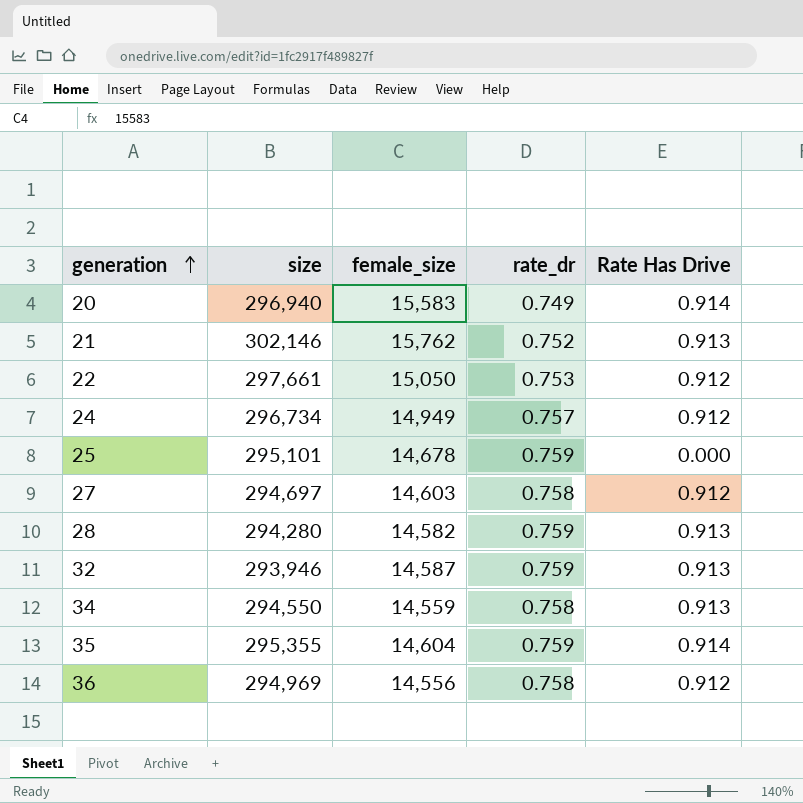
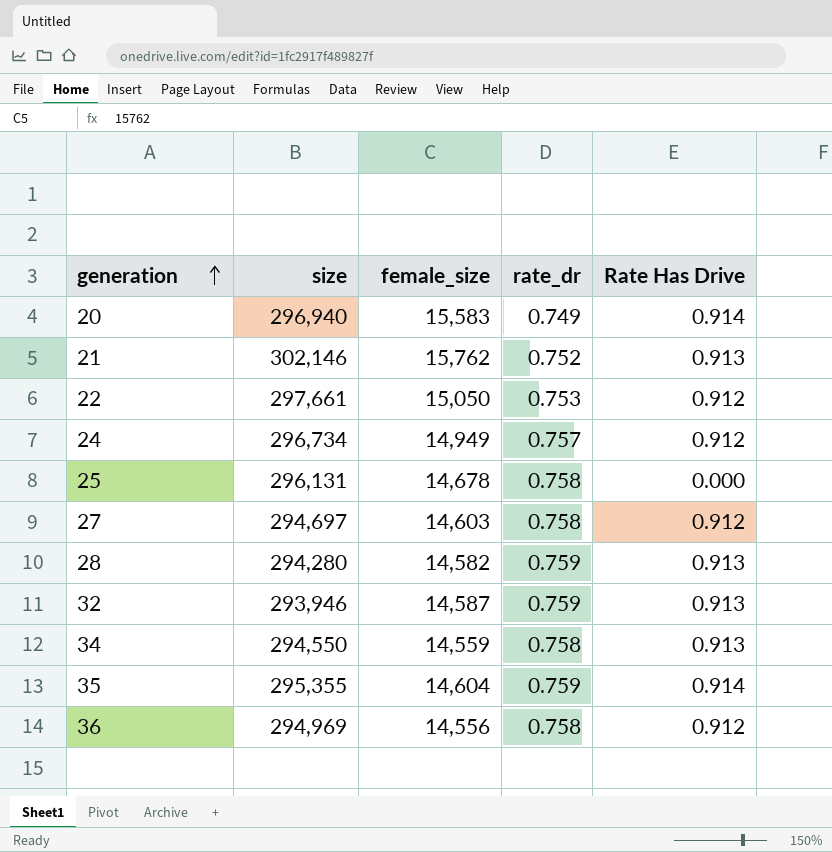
25 | size: 295,101 -> 296,131
25 | rate_dr: 0.759 -> 0.758

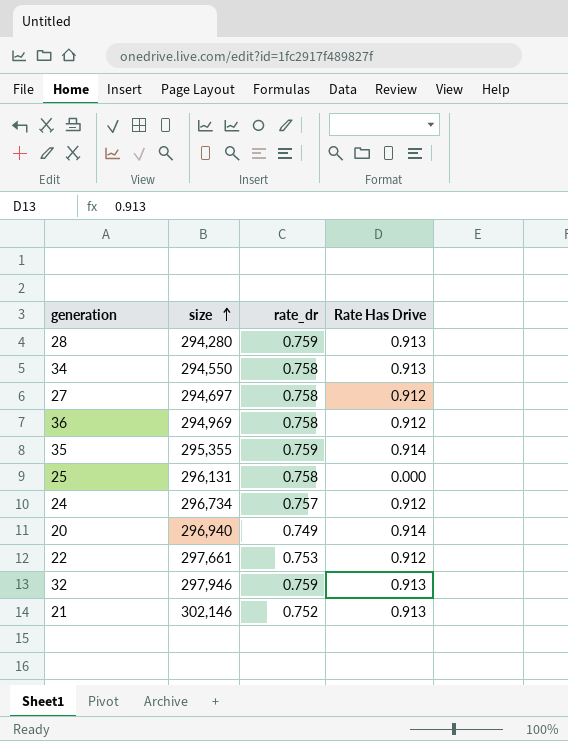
row order: generation ascending -> size ascending
column female_size | position: 3 -> none
32 | size: 293,946 -> 297,946

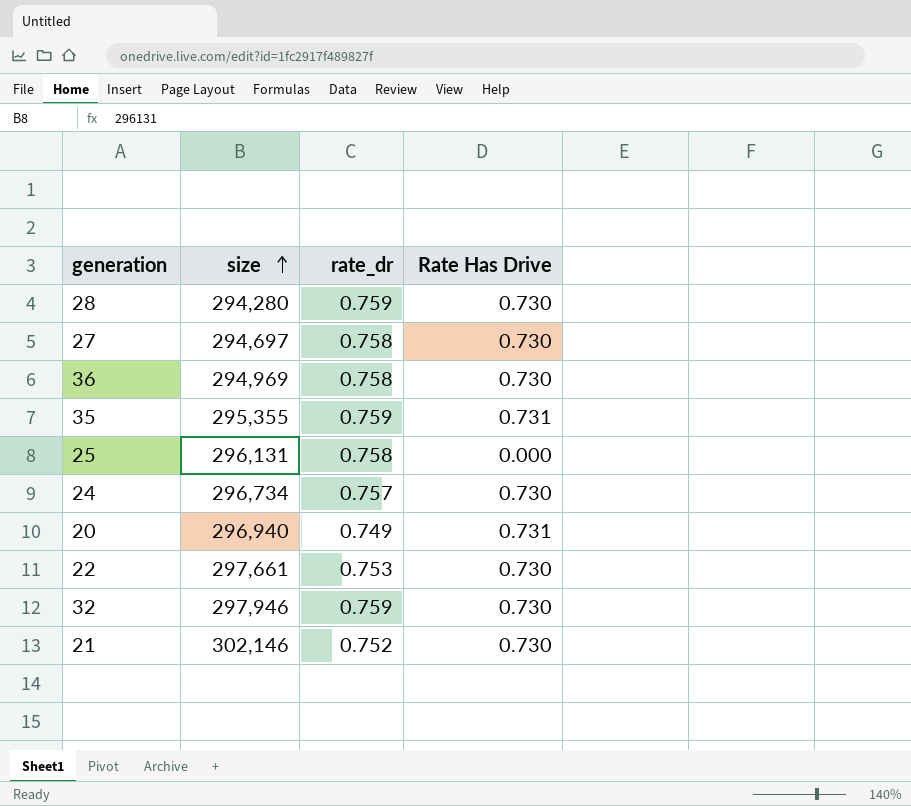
row 34: 294,550 | 0.758 | 0.913 -> none
28 | Rate Has Drive: 0.913 -> 0.730
27 | Rate Has Drive: 0.912 -> 0.730
36 | Rate Has Drive: 0.912 -> 0.730
35 | Rate Has Drive: 0.914 -> 0.731
24 | Rate Has Drive: 0.912 -> 0.730
20 | Rate Has Drive: 0.914 -> 0.731
22 | Rate Has Drive: 0.912 -> 0.730
32 | Rate Has Drive: 0.913 -> 0.730
21 | Rate Has Drive: 0.913 -> 0.730

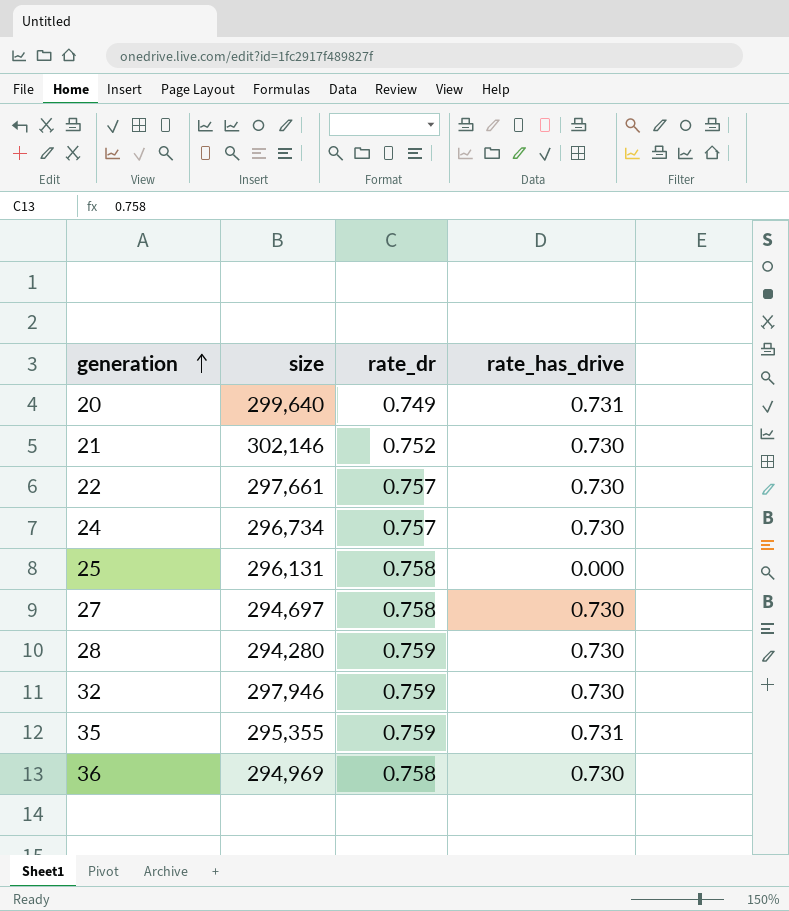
row order: size ascending -> generation ascending
column name: Rate Has Drive -> rate_has_drive
20 | size: 296,940 -> 299,640
22 | rate_dr: 0.753 -> 0.757

